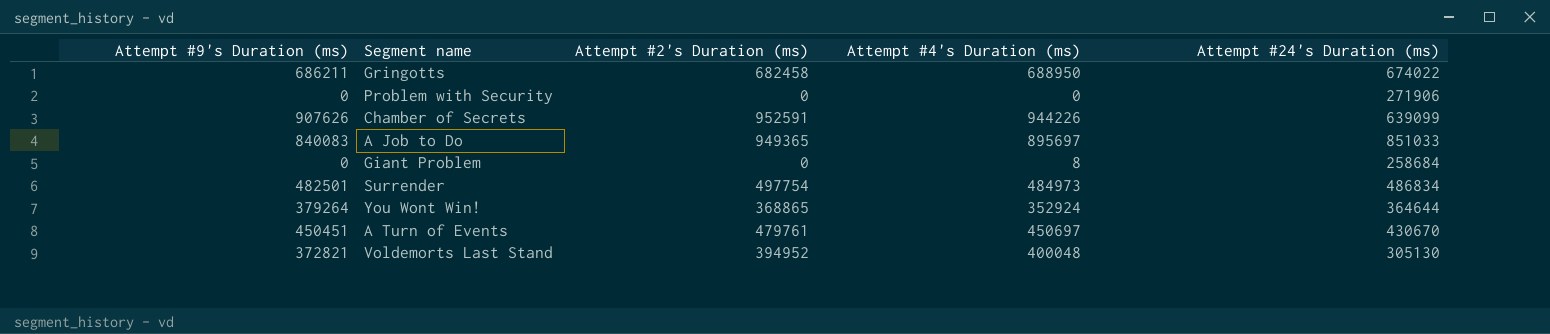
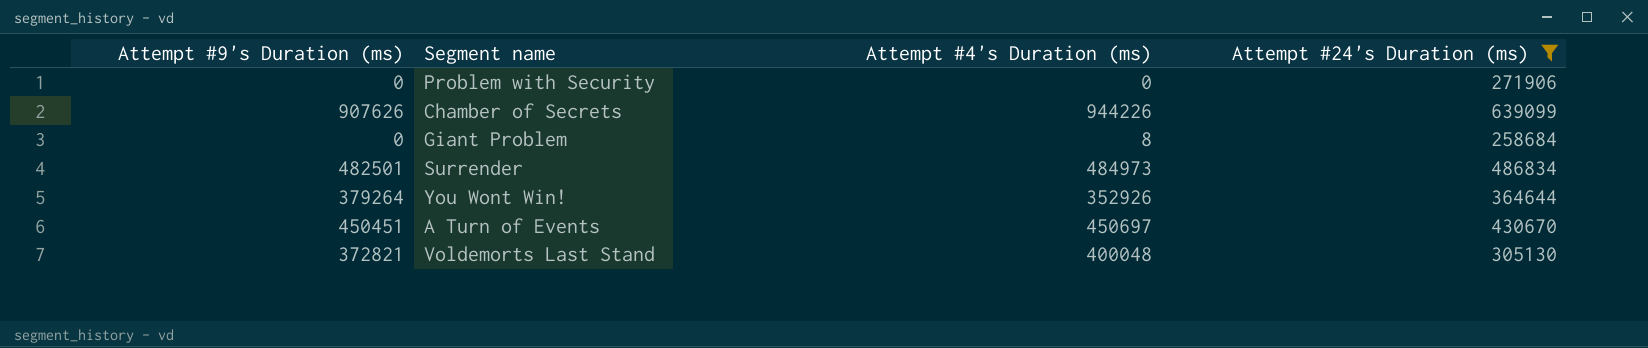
filter: none -> Attempt #24's Duration (ms) <= 639099
column Attempt #2's Duration (ms) | position: 3 -> none
You Wont Win! | Attempt #4's Duration (ms): 352924 -> 352926

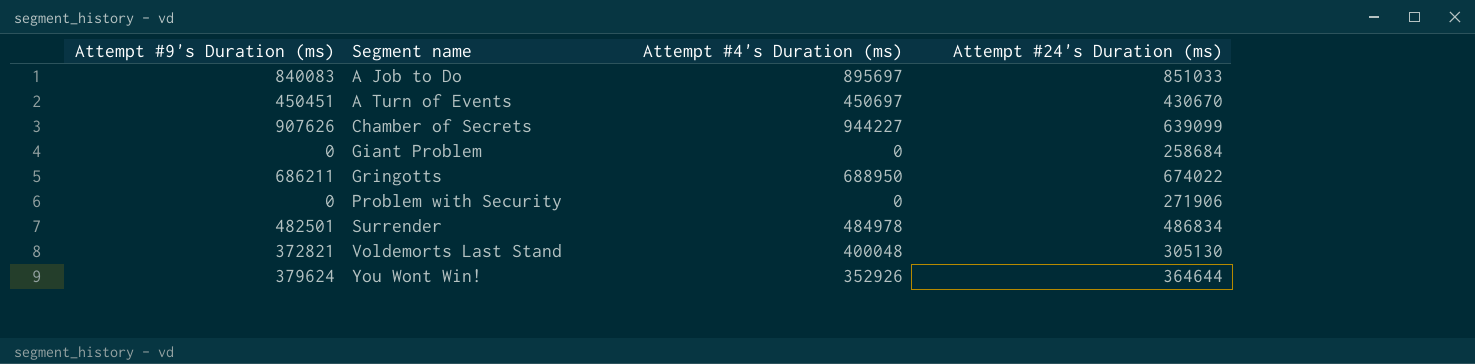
filter: Attempt #24's Duration (ms) <= 639099 -> none
row order: none -> Segment name ascending
Chamber of Secrets | Attempt #4's Duration (ms): 944226 -> 944227
Giant Problem | Attempt #4's Duration (ms): 8 -> 0
Surrender | Attempt #4's Duration (ms): 484973 -> 484978
You Wont Win! | Attempt #9's Duration (ms): 379264 -> 379624

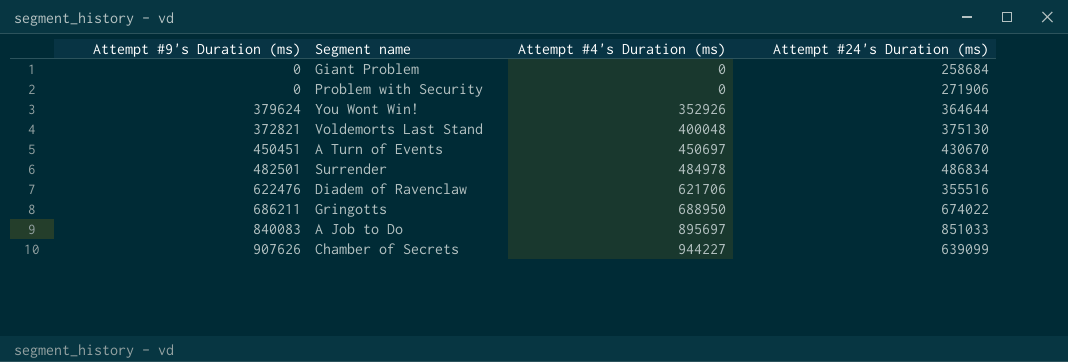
row order: Segment name ascending -> Attempt #4's Duration (ms) ascending
Voldemorts Last Stand | Attempt #24's Duration (ms): 305130 -> 375130
row Diadem of Ravenclaw: none -> 622476 | 621706 | 355516

